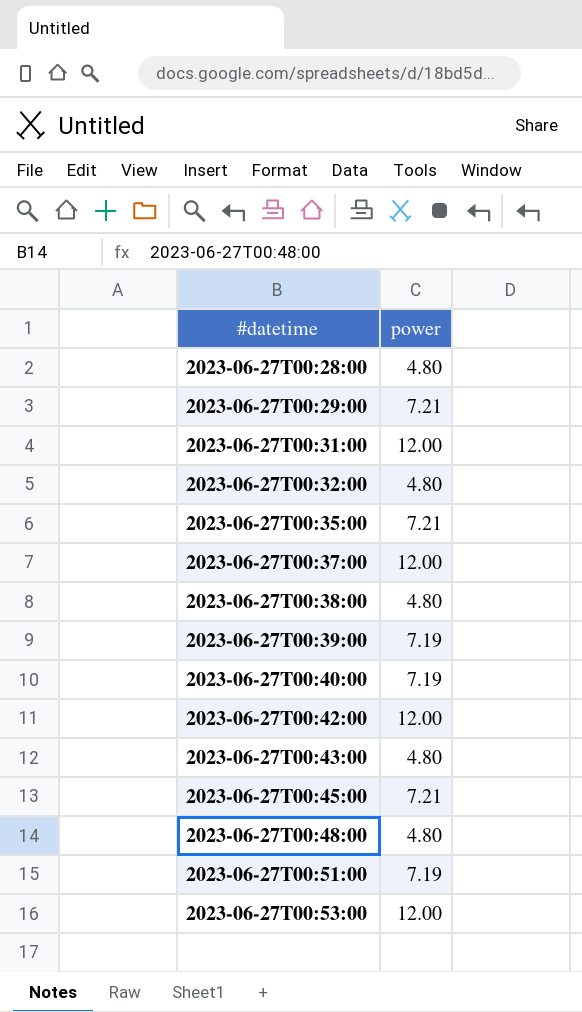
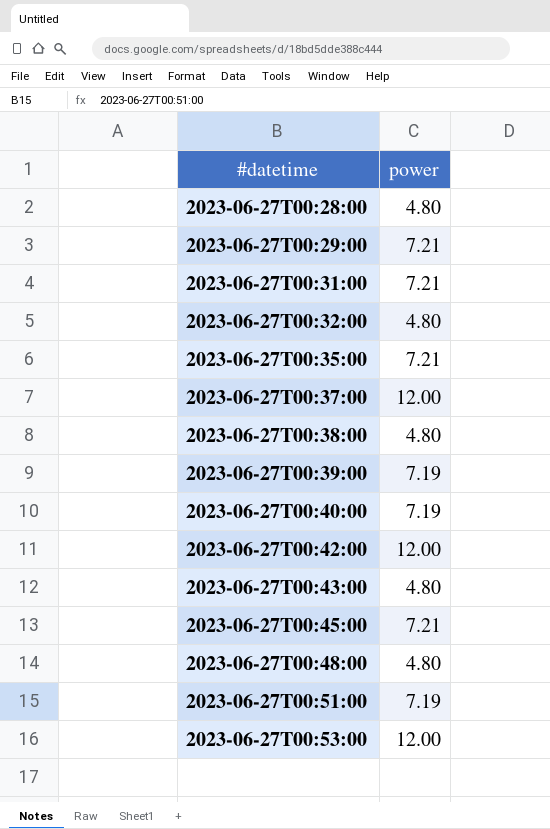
2023-06-27T00:31:00 | power: 12.00 -> 7.21

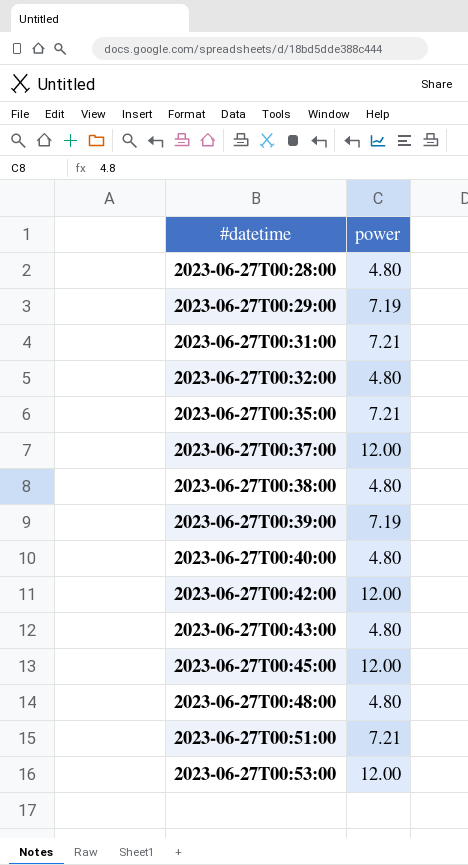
2023-06-27T00:29:00 | power: 7.21 -> 7.19
2023-06-27T00:40:00 | power: 7.19 -> 4.80
2023-06-27T00:45:00 | power: 7.21 -> 12.00
2023-06-27T00:51:00 | power: 7.19 -> 7.21

